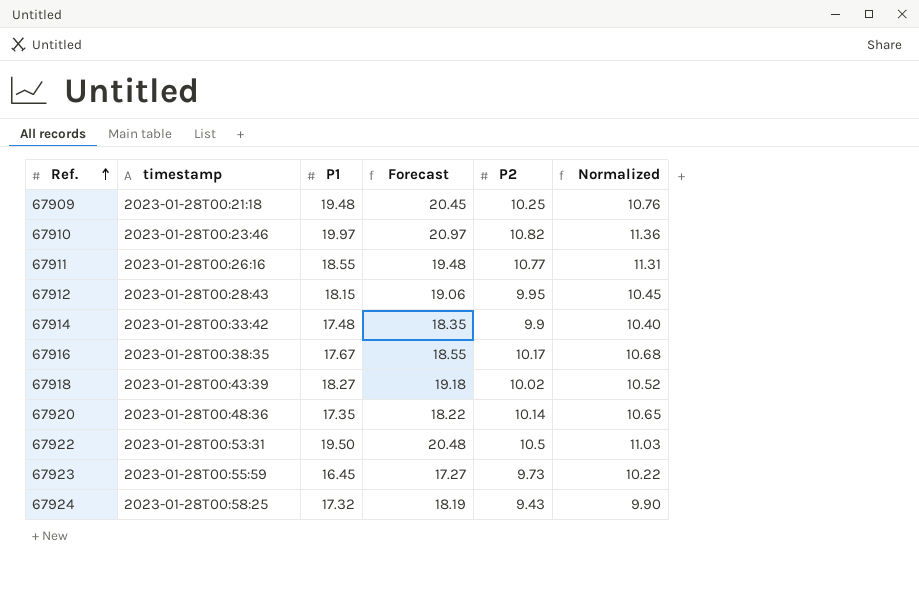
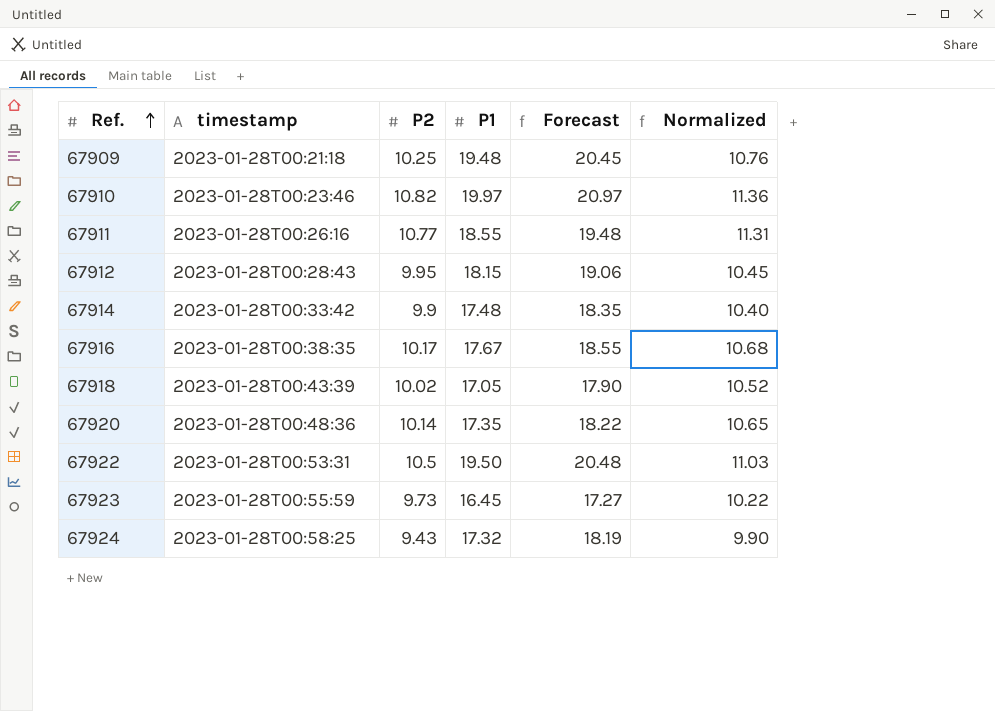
column P2 | position: 5 -> 3
67918 | P1: 18.27 -> 17.05
67918 | Forecast: 19.18 -> 17.90

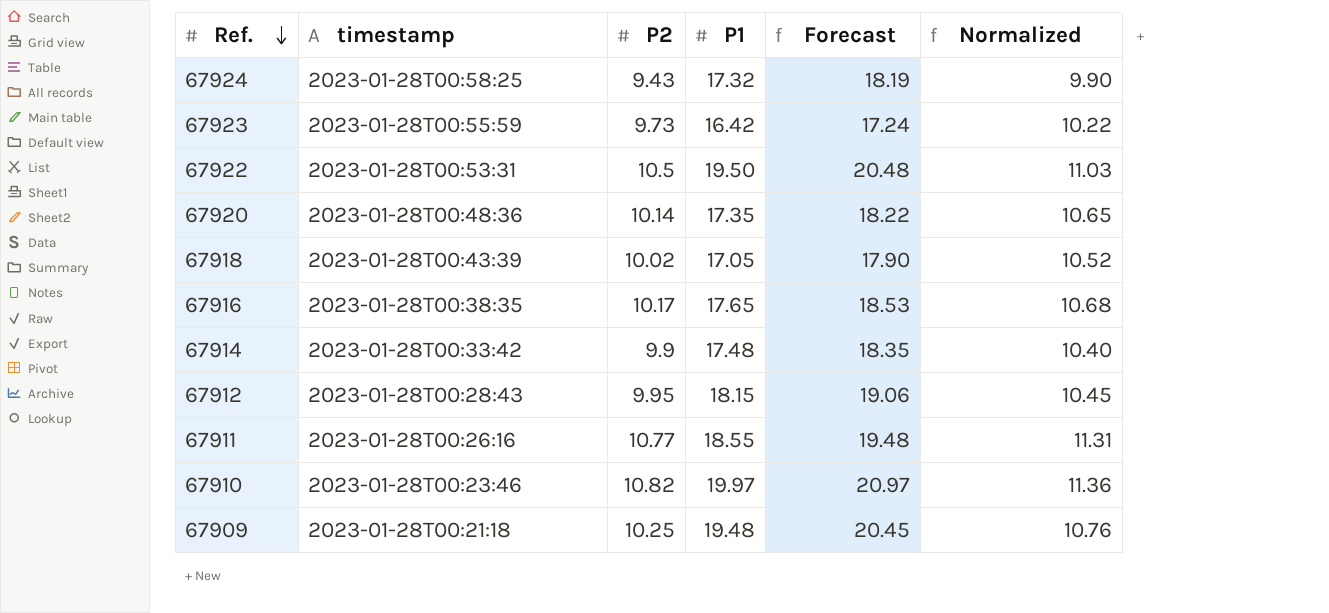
row order: Ref. ascending -> Ref. descending
67923 | P1: 16.45 -> 16.42
67923 | Forecast: 17.27 -> 17.24
67916 | P1: 17.67 -> 17.65
67916 | Forecast: 18.55 -> 18.53

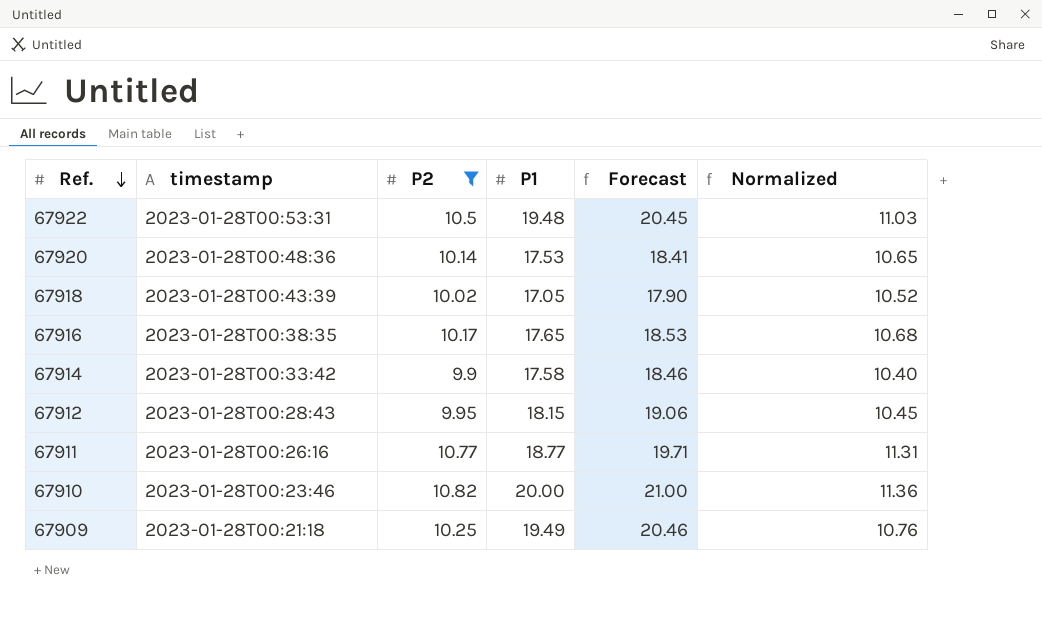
filter: none -> P2 >= 9.9
67922 | P1: 19.50 -> 19.48
67922 | Forecast: 20.48 -> 20.45
67920 | P1: 17.35 -> 17.53
67920 | Forecast: 18.22 -> 18.41
67914 | P1: 17.48 -> 17.58
67914 | Forecast: 18.35 -> 18.46
67911 | P1: 18.55 -> 18.77
67911 | Forecast: 19.48 -> 19.71
67910 | P1: 19.97 -> 20.00
67910 | Forecast: 20.97 -> 21.00
67909 | P1: 19.48 -> 19.49
67909 | Forecast: 20.45 -> 20.46

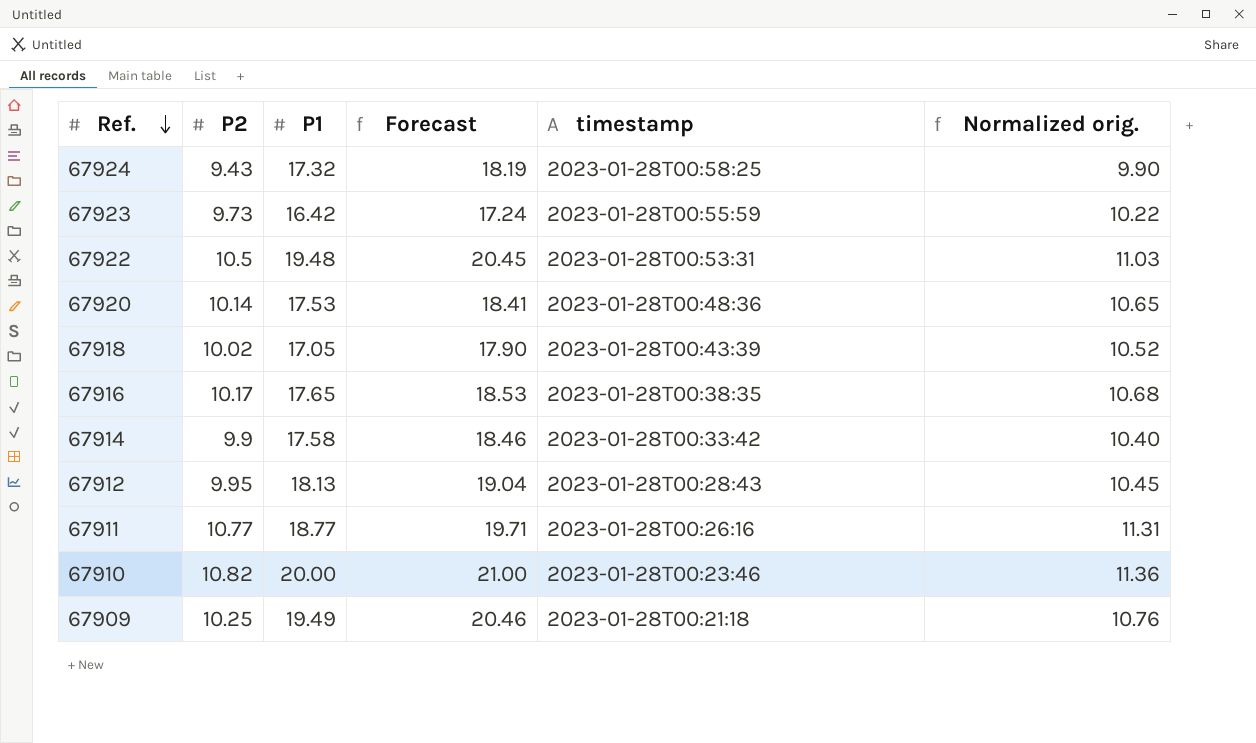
filter: P2 >= 9.9 -> none
column timestamp | position: 2 -> 5
column name: Normalized -> Normalized orig.
67912 | P1: 18.15 -> 18.13
67912 | Forecast: 19.06 -> 19.04

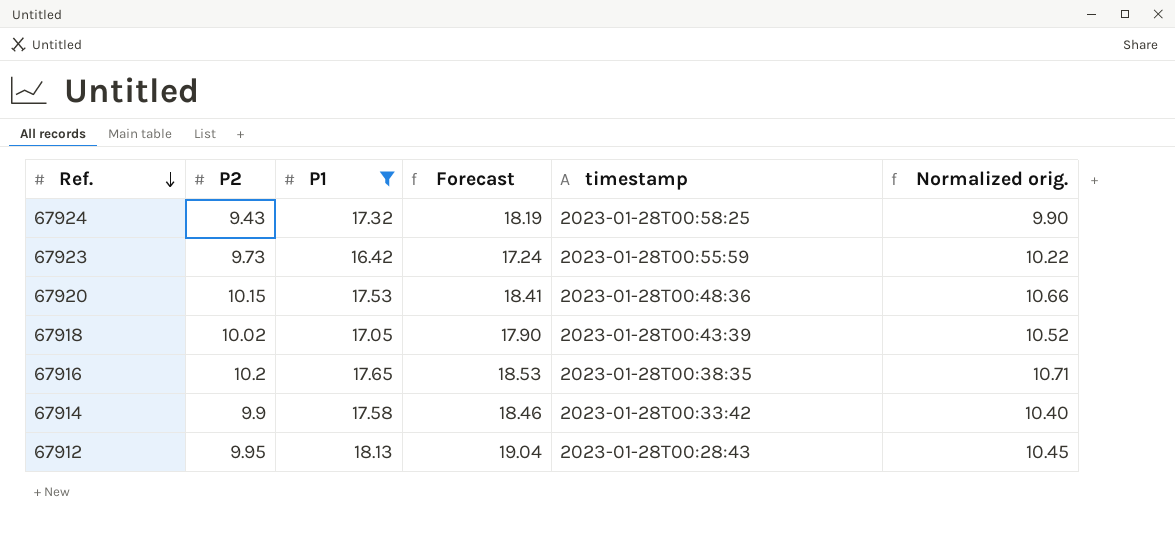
filter: none -> P1 <= 18.13
67920 | P2: 10.14 -> 10.15
67920 | Normalized orig.: 10.65 -> 10.66
67916 | P2: 10.17 -> 10.2
67916 | Normalized orig.: 10.68 -> 10.71

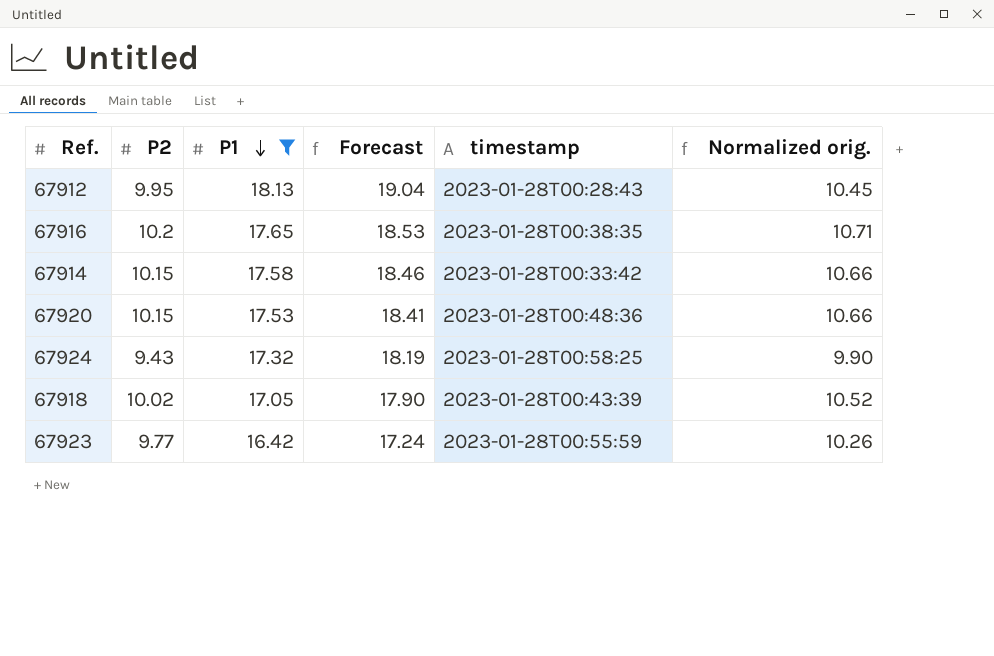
row order: Ref. descending -> P1 descending
67914 | P2: 9.9 -> 10.15
67914 | Normalized orig.: 10.40 -> 10.66
67923 | P2: 9.73 -> 9.77
67923 | Normalized orig.: 10.22 -> 10.26

